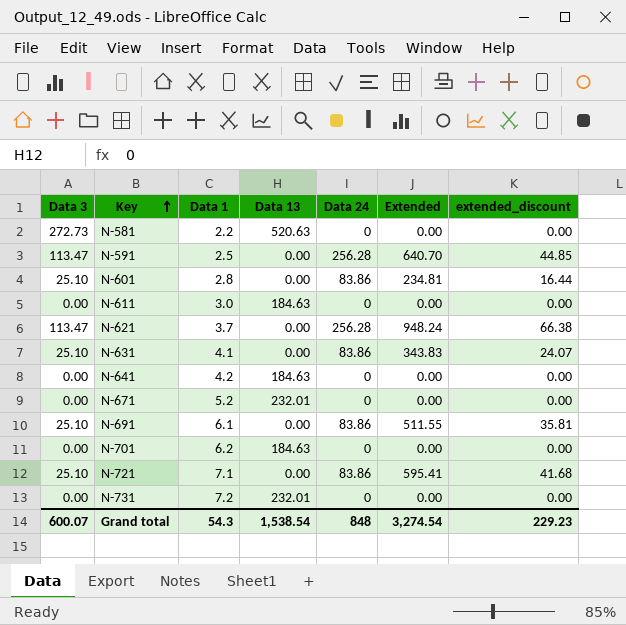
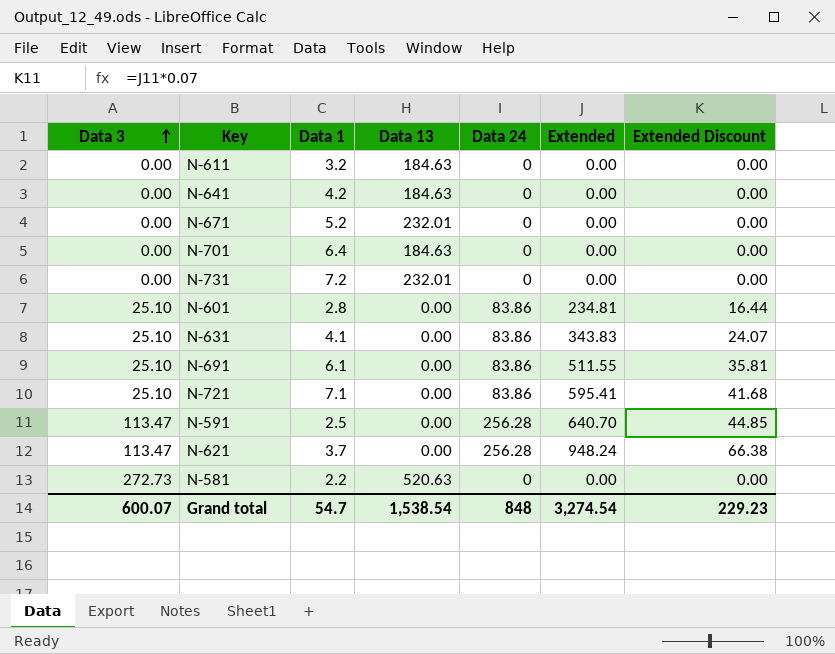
row order: Key ascending -> Data 3 ascending
column name: extended_discount -> Extended Discount
N-611 | Data 1: 3.0 -> 3.2
N-701 | Data 1: 6.2 -> 6.4
Grand total | Data 1: 54.3 -> 54.7

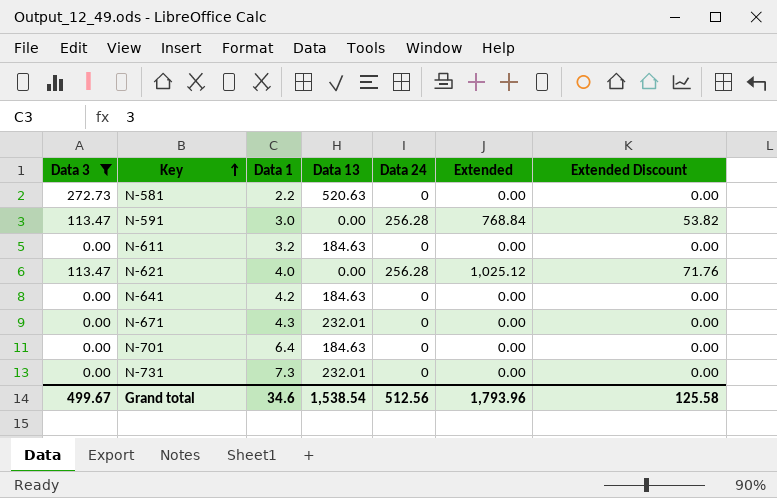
filter: none -> Data 3 != 25.10
row order: Data 3 ascending -> Key ascending
N-591 | Data 1: 2.5 -> 3.0
N-591 | Extended: 640.70 -> 768.84
N-591 | Extended Discount: 44.85 -> 53.82
N-621 | Data 1: 3.7 -> 4.0
N-621 | Extended: 948.24 -> 1,025.12
N-621 | Extended Discount: 66.38 -> 71.76
N-671 | Data 1: 5.2 -> 4.3
N-731 | Data 1: 7.2 -> 7.3
Grand total | Data 3: 600.07 -> 499.67
Grand total | Data 1: 54.7 -> 34.6
Grand total | Data 24: 848 -> 512.56
Grand total | Extended: 3,274.54 -> 1,793.96
Grand total | Extended Discount: 229.23 -> 125.58

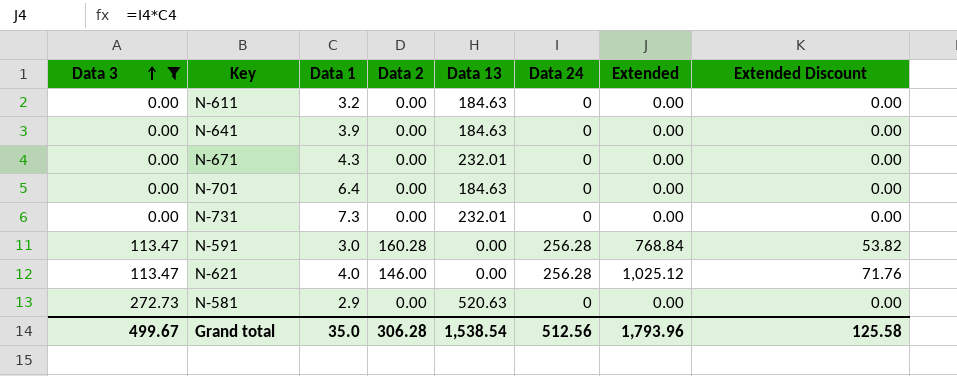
row order: Key ascending -> Data 3 ascending
column Data 2 | position: none -> 4
N-641 | Data 1: 4.2 -> 3.9
N-581 | Data 1: 2.2 -> 2.9
Grand total | Data 1: 34.6 -> 35.0

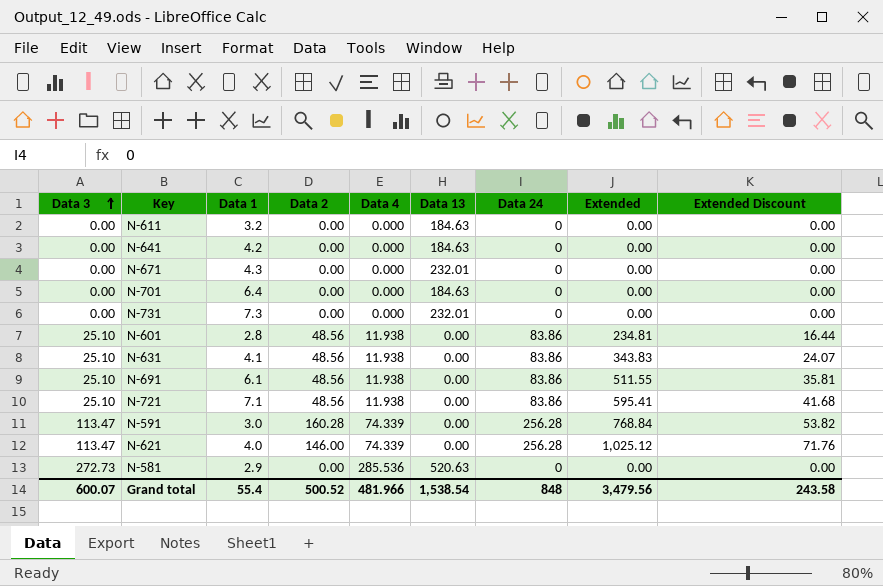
filter: Data 3 != 25.10 -> none
column Data 4 | position: none -> 5
N-641 | Data 1: 3.9 -> 4.2
Grand total | Data 3: 499.67 -> 600.07
Grand total | Data 1: 35.0 -> 55.4
Grand total | Data 2: 306.28 -> 500.52
Grand total | Data 24: 512.56 -> 848
Grand total | Extended: 1,793.96 -> 3,479.56
Grand total | Extended Discount: 125.58 -> 243.58

